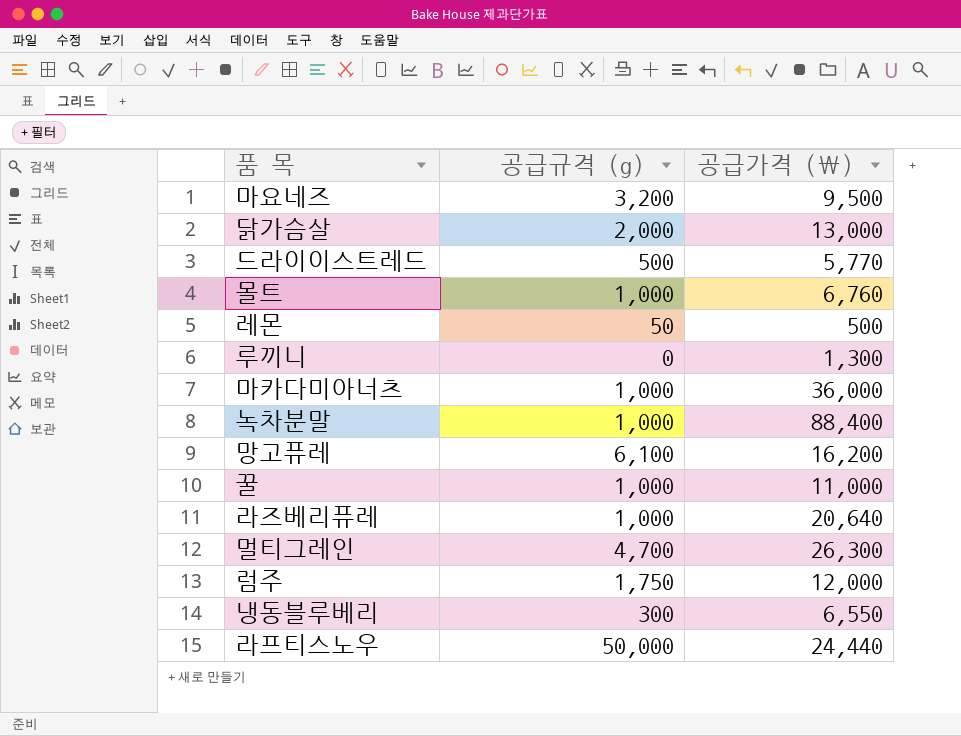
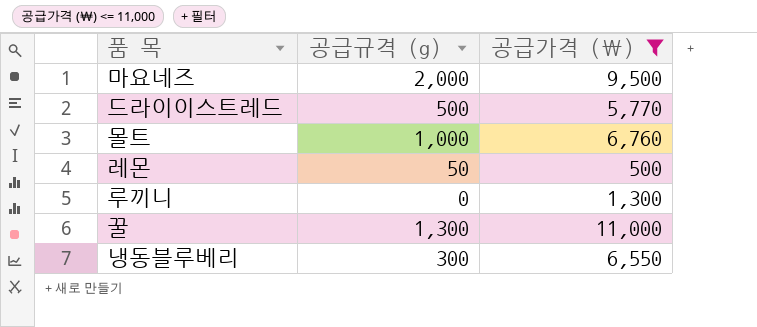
filter: none -> 공급가격 (￦) <= 11,000
마요네즈 | 공급규격 (g): 3,200 -> 2,000
꿀 | 공급규격 (g): 1,000 -> 1,300

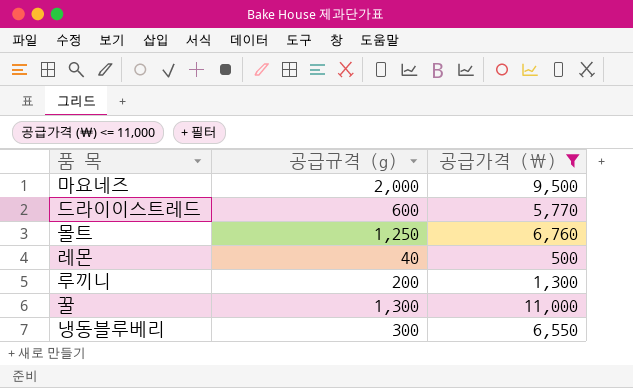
드라이이스트레드 | 공급규격 (g): 500 -> 600
몰트 | 공급규격 (g): 1,000 -> 1,250
레몬 | 공급규격 (g): 50 -> 40
루끼니 | 공급규격 (g): 0 -> 200

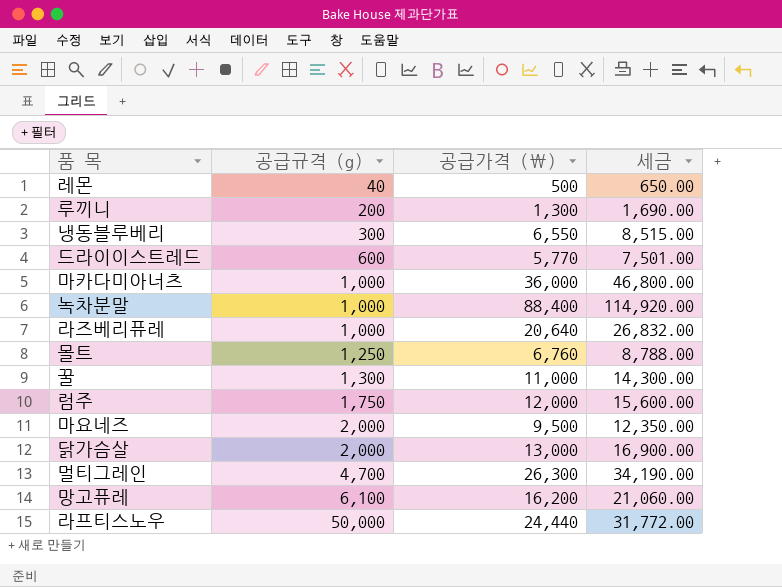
filter: 공급가격 (￦) <= 11,000 -> none
row order: none -> 공급규격 (g) ascending
column 세금 | formula: none -> [공급가격 (￦)] * 1.3

